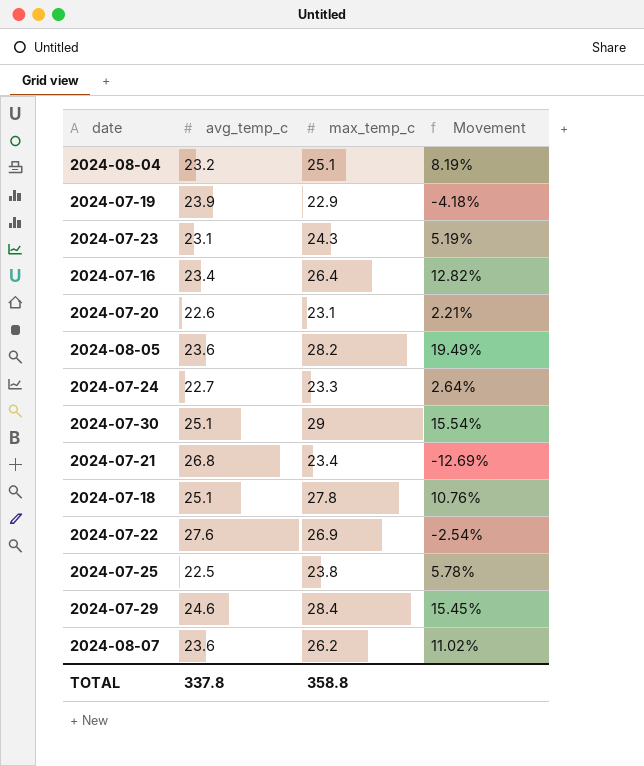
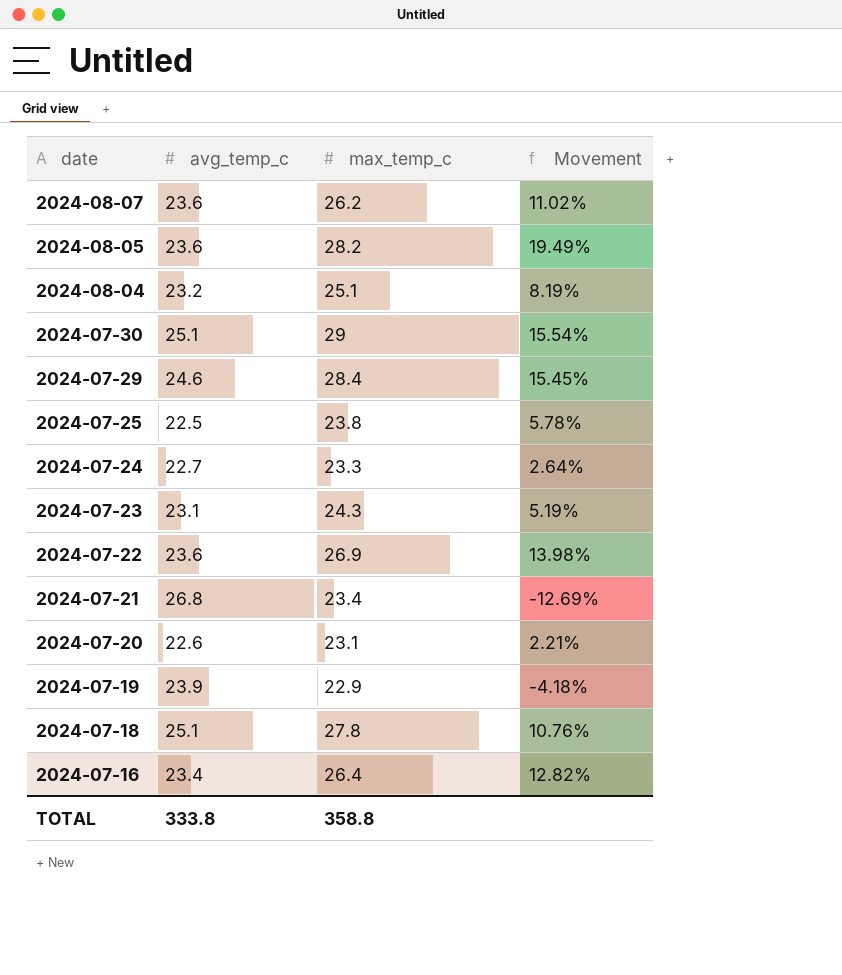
row order: none -> date descending
2024-07-22 | avg_temp_c: 27.6 -> 23.6
2024-07-22 | Movement: -2.54% -> 13.98%
TOTAL | avg_temp_c: 337.8 -> 333.8

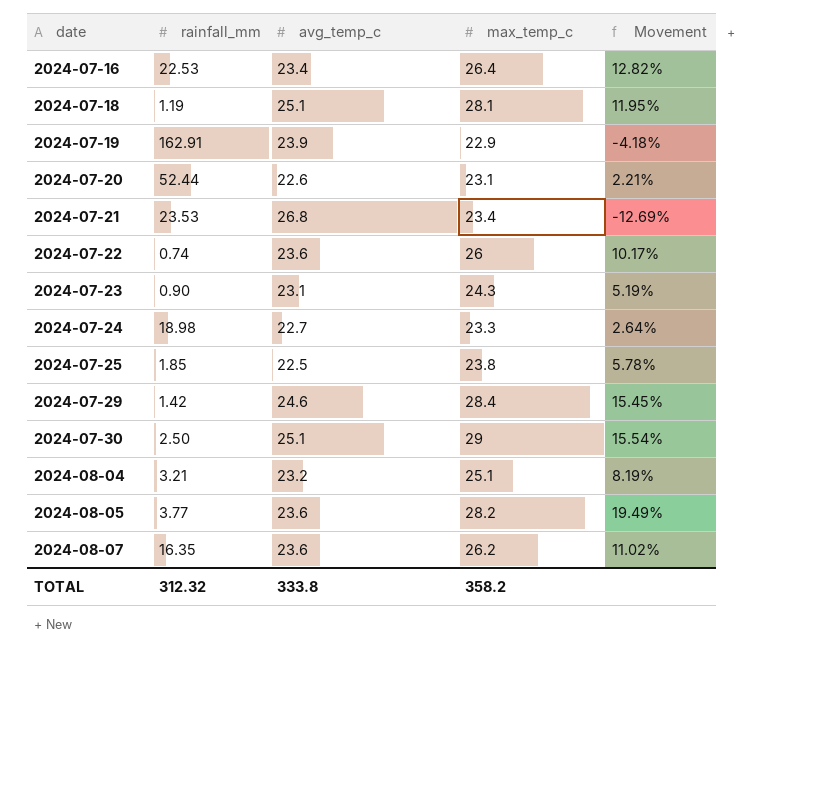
row order: date descending -> date ascending
column rainfall_mm | position: none -> 2
2024-07-18 | max_temp_c: 27.8 -> 28.1
2024-07-18 | Movement: 10.76% -> 11.95%
2024-07-22 | max_temp_c: 26.9 -> 26
2024-07-22 | Movement: 13.98% -> 10.17%
TOTAL | max_temp_c: 358.8 -> 358.2

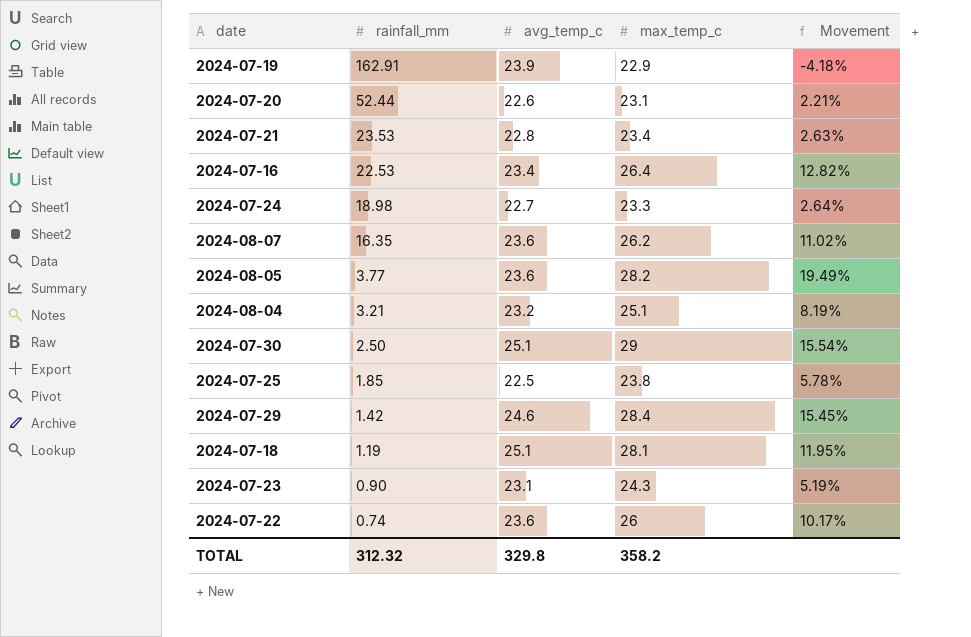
row order: date ascending -> rainfall_mm descending
2024-07-21 | avg_temp_c: 26.8 -> 22.8
2024-07-21 | Movement: -12.69% -> 2.63%
TOTAL | avg_temp_c: 333.8 -> 329.8

